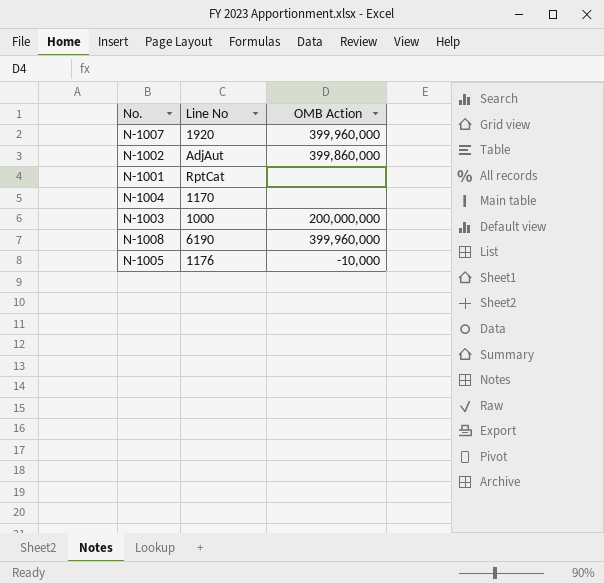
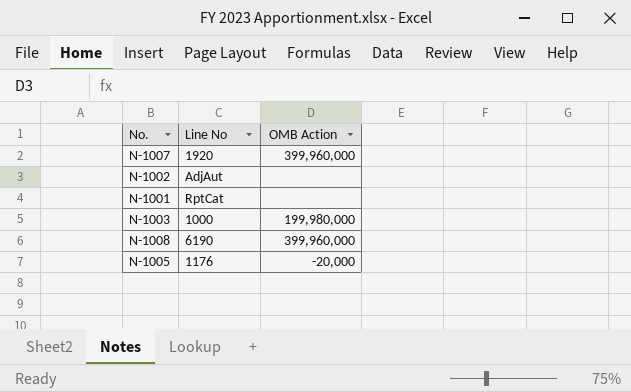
row N-1004: 1170 | none -> none
N-1002 | OMB Action: 399,860,000 -> none
N-1003 | OMB Action: 200,000,000 -> 199,980,000
N-1005 | OMB Action: -10,000 -> -20,000

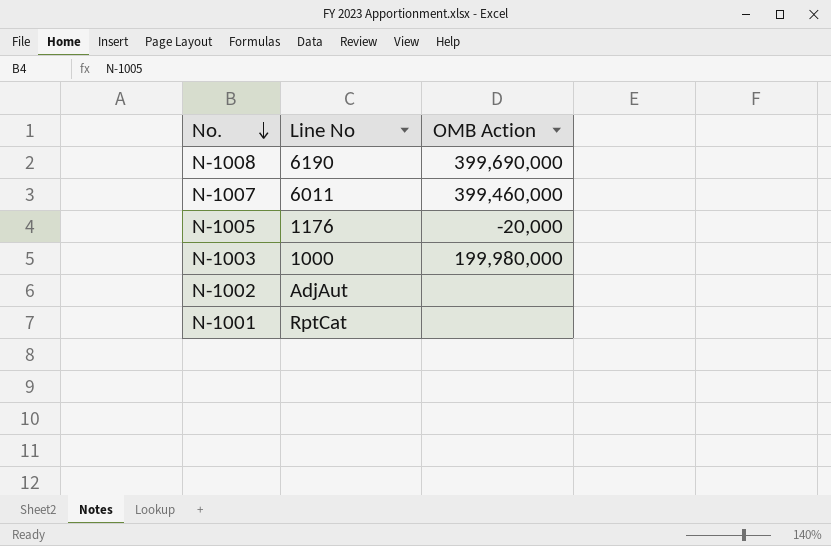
row order: none -> No. descending
N-1008 | OMB Action: 399,960,000 -> 399,690,000
N-1007 | Line No: 1920 -> 6011
N-1007 | OMB Action: 399,960,000 -> 399,460,000

